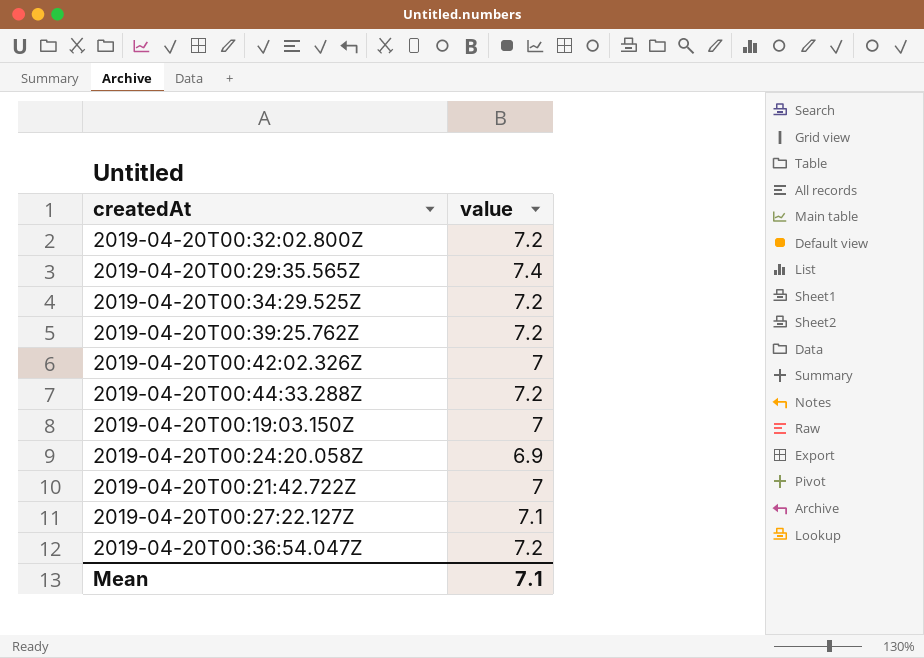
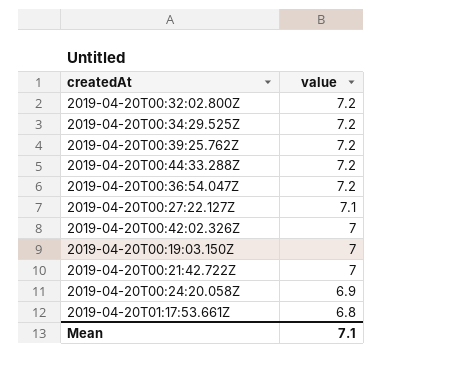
row order: none -> value descending
row 2019-04-20T00:29:35.565Z: 7.4 -> none
row 2019-04-20T01:17:53.661Z: none -> 6.8

